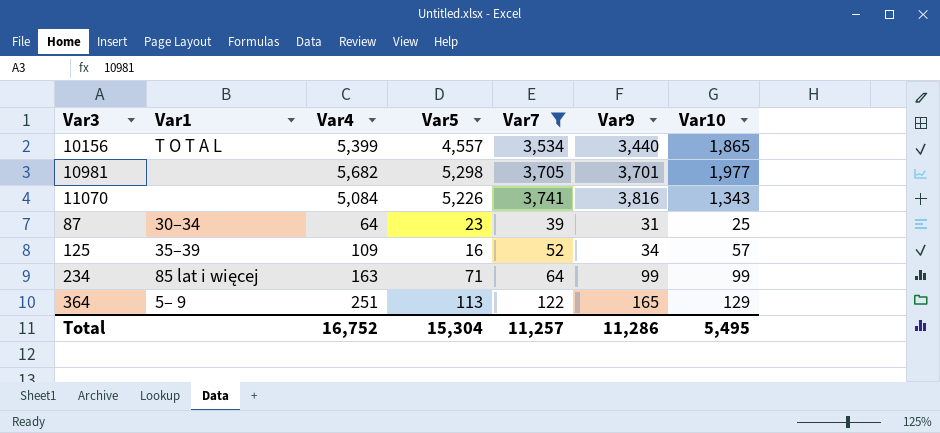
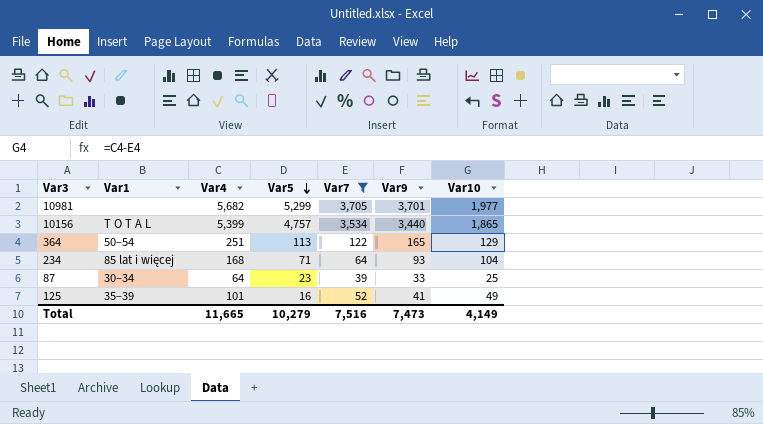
row order: none -> Var5 descending
row 11070: none | 5,084 | 5,226 | 3,741 | 3,816 | 1,343 -> none
10981 | Var5: 5,298 -> 5,299
10156 | Var5: 4,557 -> 4,757
364 | Var1: 5– 9 -> 50–54
234 | Var4: 163 -> 168
234 | Var9: 99 -> 93
234 | Var10: 99 -> 104
87 | Var9: 31 -> 33
125 | Var4: 109 -> 101
125 | Var9: 34 -> 41
125 | Var10: 57 -> 49
Total | Var4: 16,752 -> 11,665
Total | Var5: 15,304 -> 10,279
Total | Var7: 11,257 -> 7,516
Total | Var9: 11,286 -> 7,473
Total | Var10: 5,495 -> 4,149

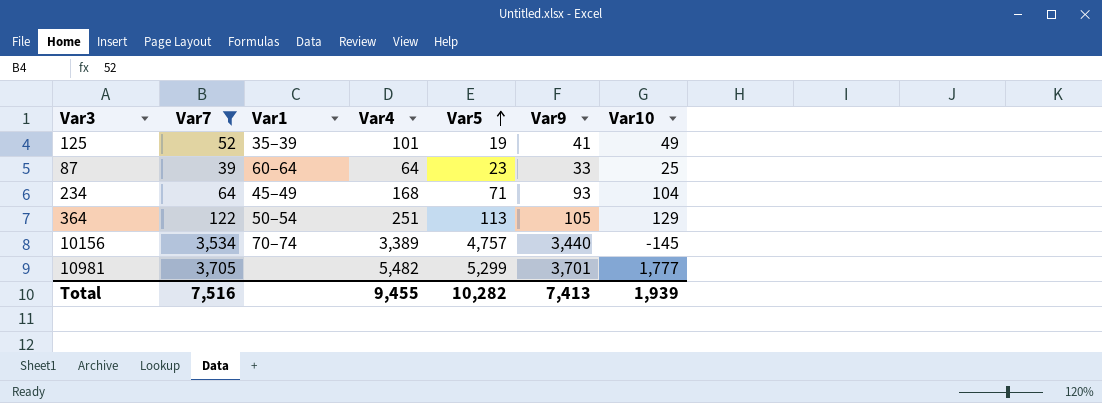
row order: Var5 descending -> Var5 ascending
column Var7 | position: 5 -> 2
125 | Var5: 16 -> 19
87 | Var1: 30–34 -> 60–64
234 | Var1: 85 lat i więcej -> 45–49
364 | Var9: 165 -> 105
10156 | Var1: T O T A L -> 70–74
10156 | Var4: 5,399 -> 3,389
10156 | Var10: 1,865 -> -145
10981 | Var4: 5,682 -> 5,482
10981 | Var10: 1,977 -> 1,777
Total | Var4: 11,665 -> 9,455
Total | Var5: 10,279 -> 10,282
Total | Var9: 7,473 -> 7,413
Total | Var10: 4,149 -> 1,939

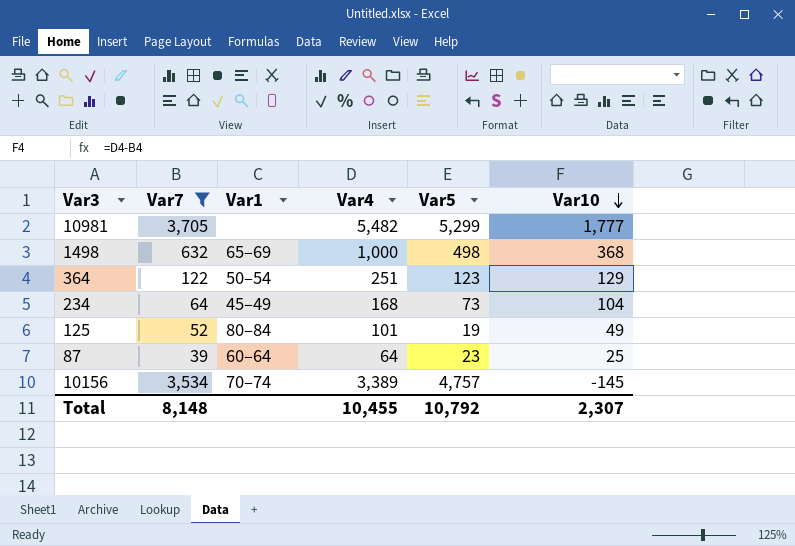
row order: Var5 ascending -> Var10 descending
column Var9 | position: 6 -> none
row 1498: none -> 632 | 65–69 | 1,000 | 498 | 368
364 | Var5: 113 -> 123
234 | Var5: 71 -> 73
125 | Var1: 35–39 -> 80–84
Total | Var7: 7,516 -> 8,148
Total | Var4: 9,455 -> 10,455
Total | Var5: 10,282 -> 10,792
Total | Var10: 1,939 -> 2,307

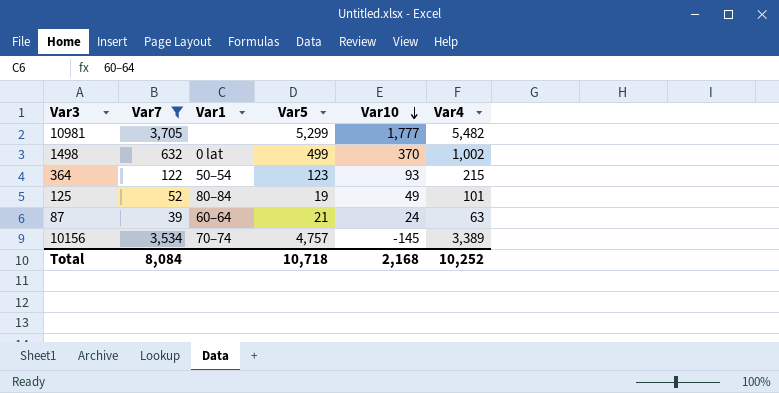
column Var4 | position: 4 -> 6
row 234: 64 | 45–49 | 168 | 73 | 104 -> none
1498 | Var1: 65–69 -> 0 lat
1498 | Var5: 498 -> 499
1498 | Var10: 368 -> 370
1498 | Var4: 1,000 -> 1,002
364 | Var10: 129 -> 93
364 | Var4: 251 -> 215
87 | Var5: 23 -> 21
87 | Var10: 25 -> 24
87 | Var4: 64 -> 63
Total | Var7: 8,148 -> 8,084
Total | Var5: 10,792 -> 10,718
Total | Var10: 2,307 -> 2,168
Total | Var4: 10,455 -> 10,252

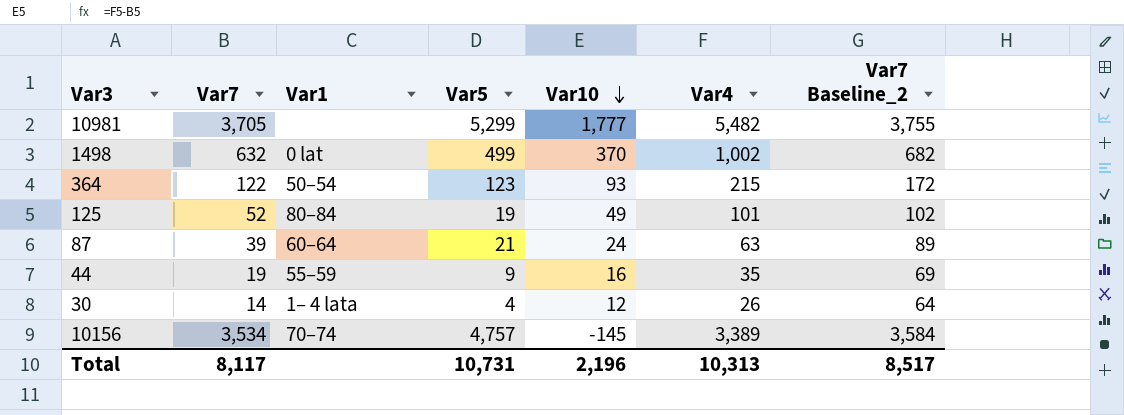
filter: Var7 >= 39 -> none
column Var7 Baseline_2 | formula: none -> [Var7] + 50
Total | Var7: 8,084 -> 8,117
Total | Var5: 10,718 -> 10,731
Total | Var10: 2,168 -> 2,196
Total | Var4: 10,252 -> 10,313

